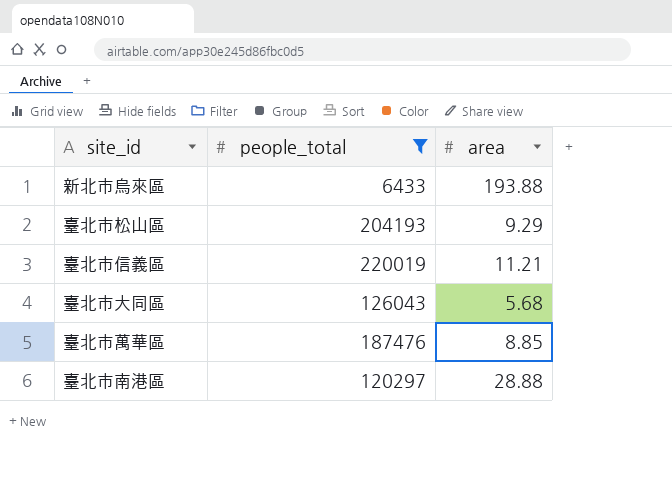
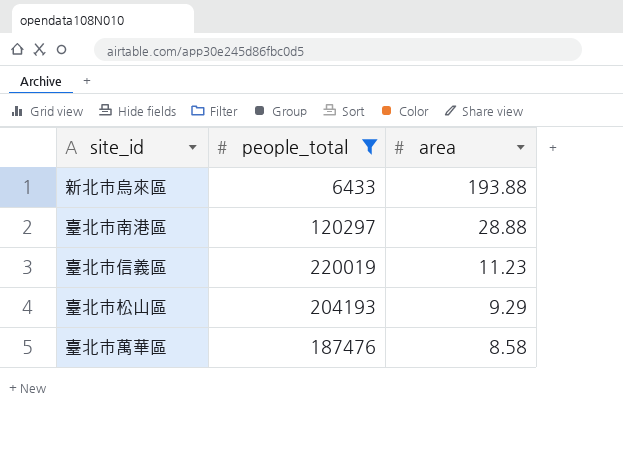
row order: none -> area descending
row 臺北市大同區: 126043 | 5.68 -> none
臺北市信義區 | area: 11.21 -> 11.23
臺北市萬華區 | area: 8.85 -> 8.58

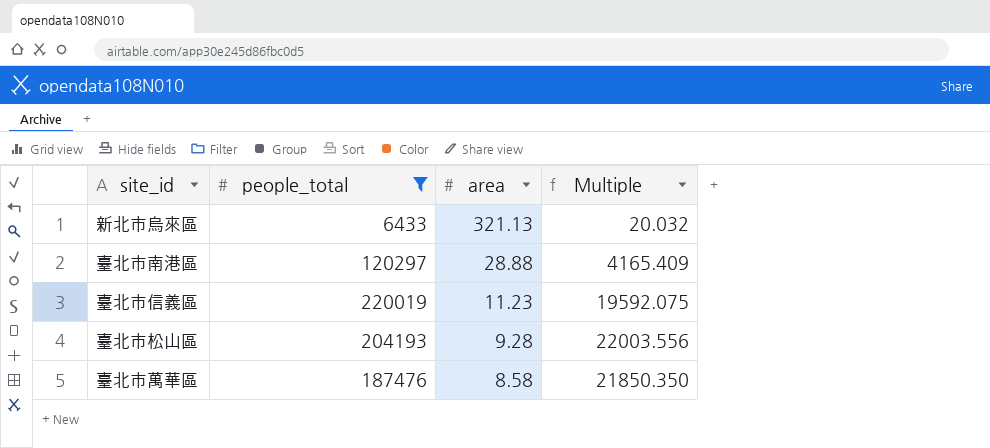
column Multiple | formula: none -> [people_total] / [area]
新北市烏來區 | area: 193.88 -> 321.13
臺北市松山區 | area: 9.29 -> 9.28

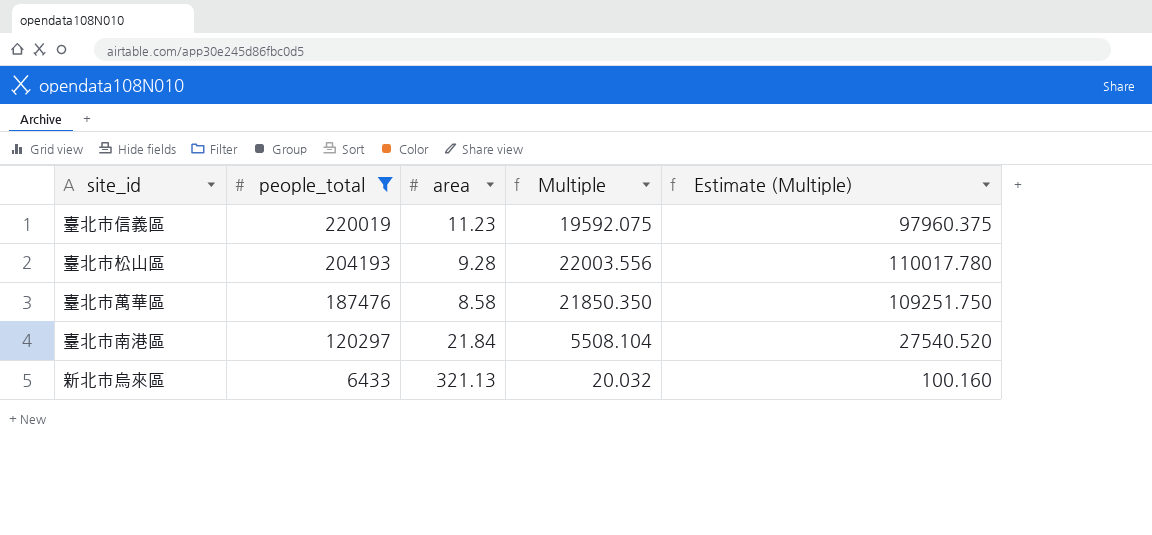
row order: area descending -> people_total descending
column Estimate (Multiple) | formula: none -> [Multiple] * 5
臺北市南港區 | area: 28.88 -> 21.84
臺北市南港區 | Multiple: 4165.409 -> 5508.104

